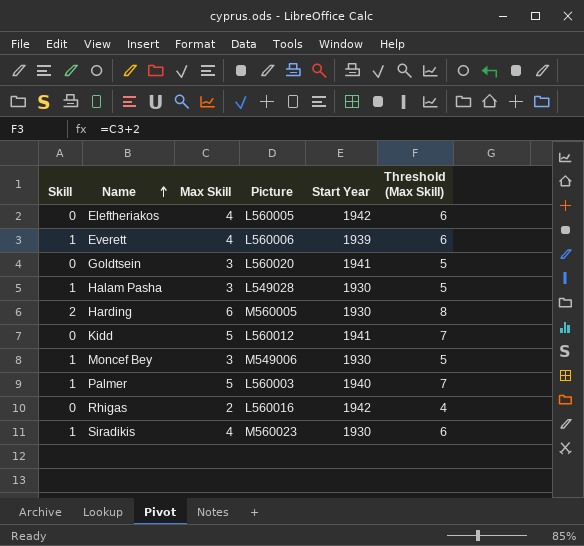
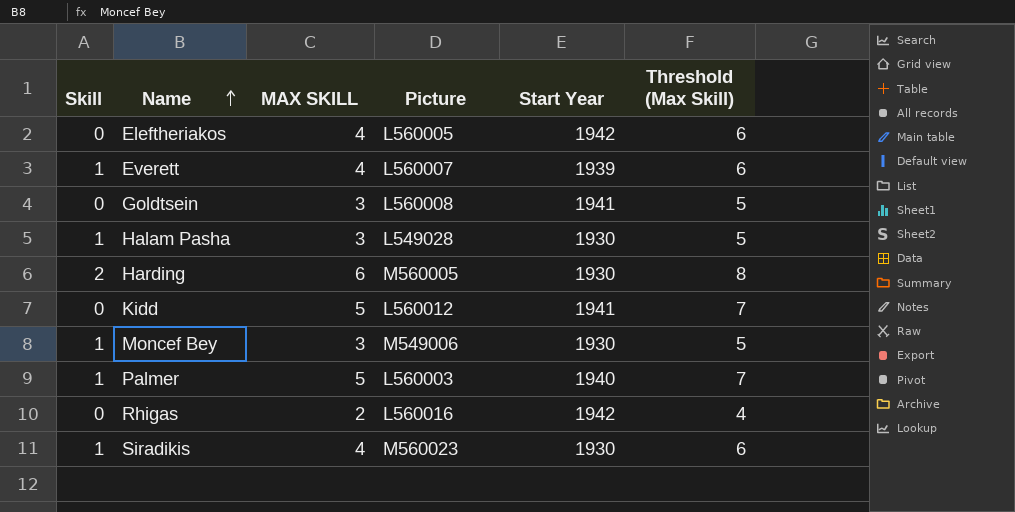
column name: Max Skill -> MAX SKILL
Everett | Picture: L560006 -> L560007
Goldtsein | Picture: L560020 -> L560008

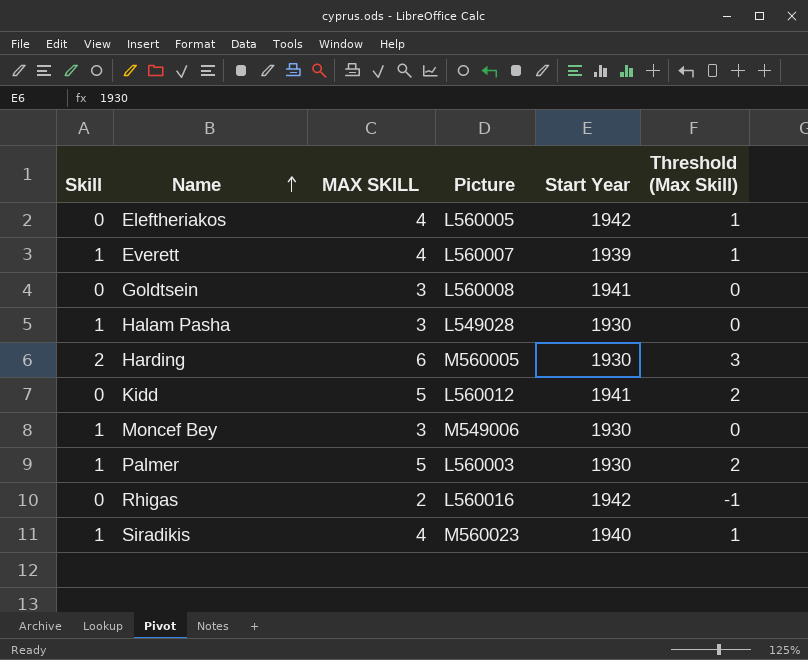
column Threshold (Max Skill) | formula: [MAX SKILL] + 2 -> [MAX SKILL] - 3
Palmer | Start Year: 1940 -> 1930
Siradikis | Start Year: 1930 -> 1940

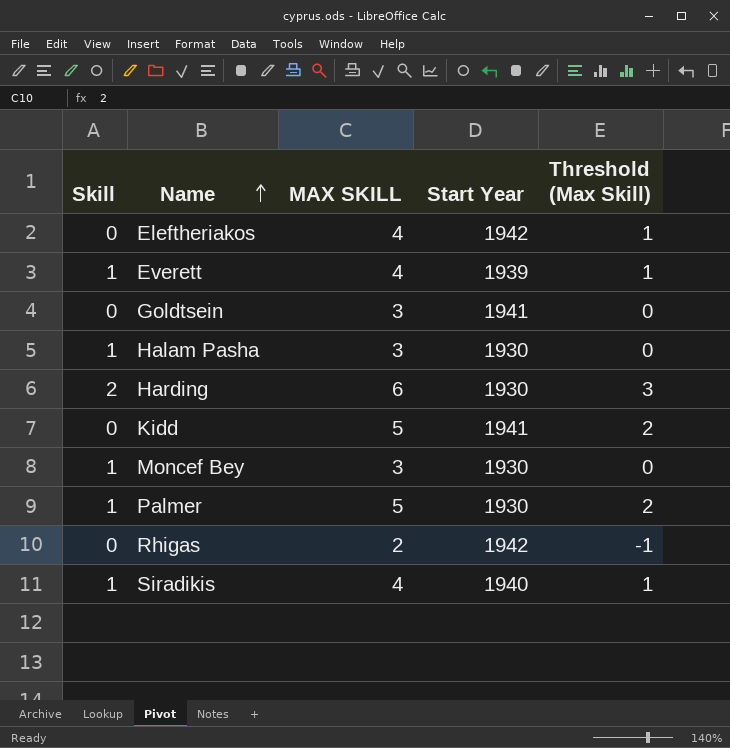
column Picture | position: 4 -> none

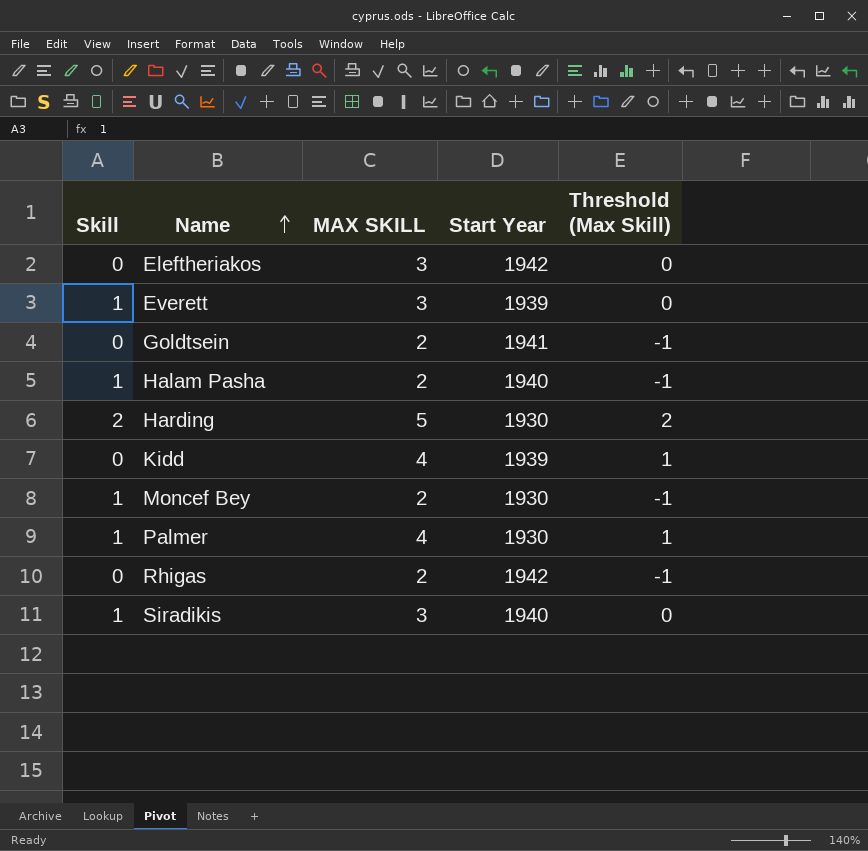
Eleftheriakos | MAX SKILL: 4 -> 3
Eleftheriakos | Threshold (Max Skill): 1 -> 0
Everett | MAX SKILL: 4 -> 3
Everett | Threshold (Max Skill): 1 -> 0
Goldtsein | MAX SKILL: 3 -> 2
Goldtsein | Threshold (Max Skill): 0 -> -1
Halam Pasha | MAX SKILL: 3 -> 2
Halam Pasha | Start Year: 1930 -> 1940
Halam Pasha | Threshold (Max Skill): 0 -> -1
Harding | MAX SKILL: 6 -> 5
Harding | Threshold (Max Skill): 3 -> 2
Kidd | MAX SKILL: 5 -> 4
Kidd | Start Year: 1941 -> 1939
Kidd | Threshold (Max Skill): 2 -> 1
Moncef Bey | MAX SKILL: 3 -> 2
Moncef Bey | Threshold (Max Skill): 0 -> -1
Palmer | MAX SKILL: 5 -> 4
Palmer | Threshold (Max Skill): 2 -> 1
Siradikis | MAX SKILL: 4 -> 3
Siradikis | Threshold (Max Skill): 1 -> 0

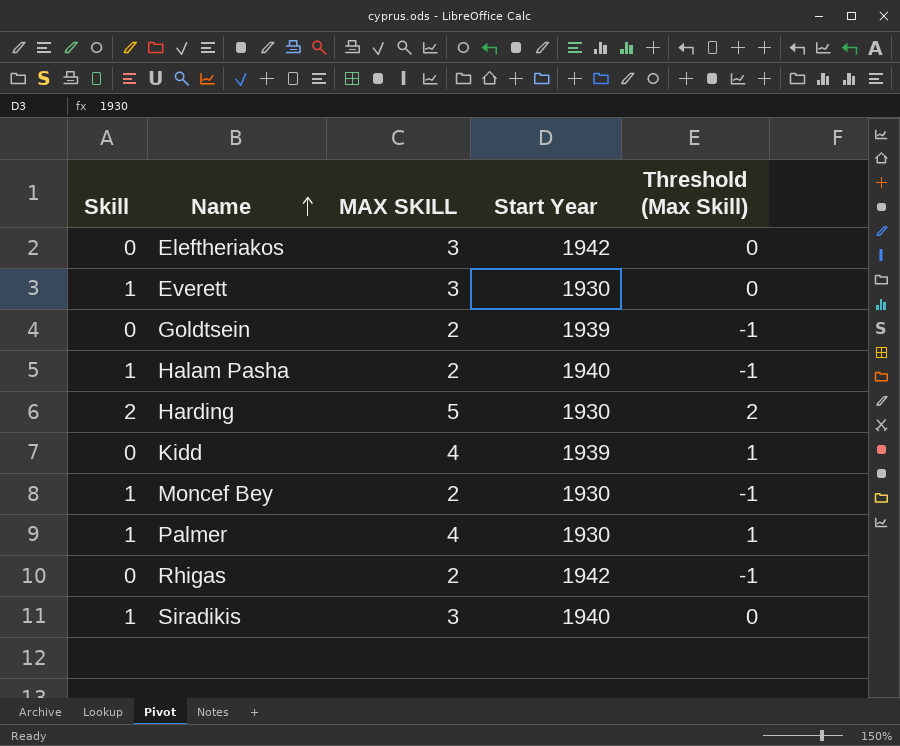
Everett | Start Year: 1939 -> 1930
Goldtsein | Start Year: 1941 -> 1939

